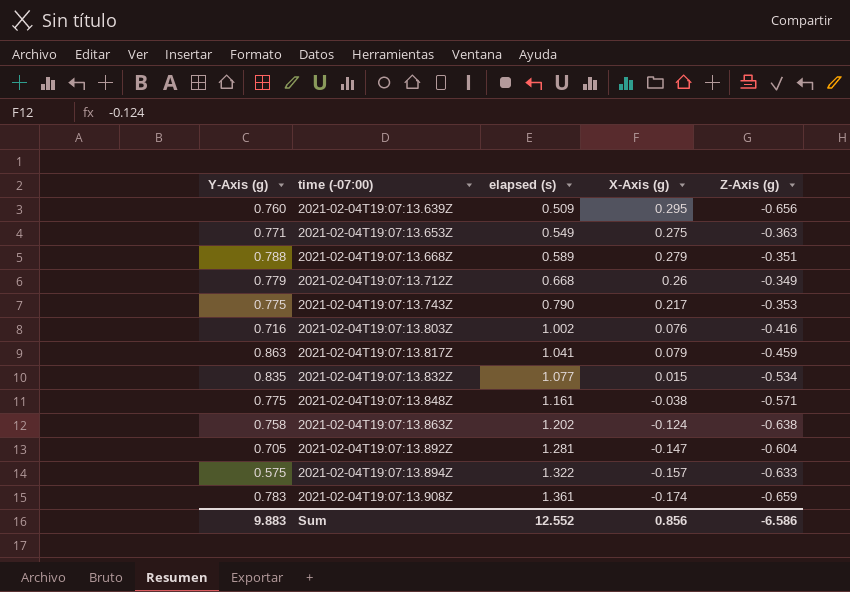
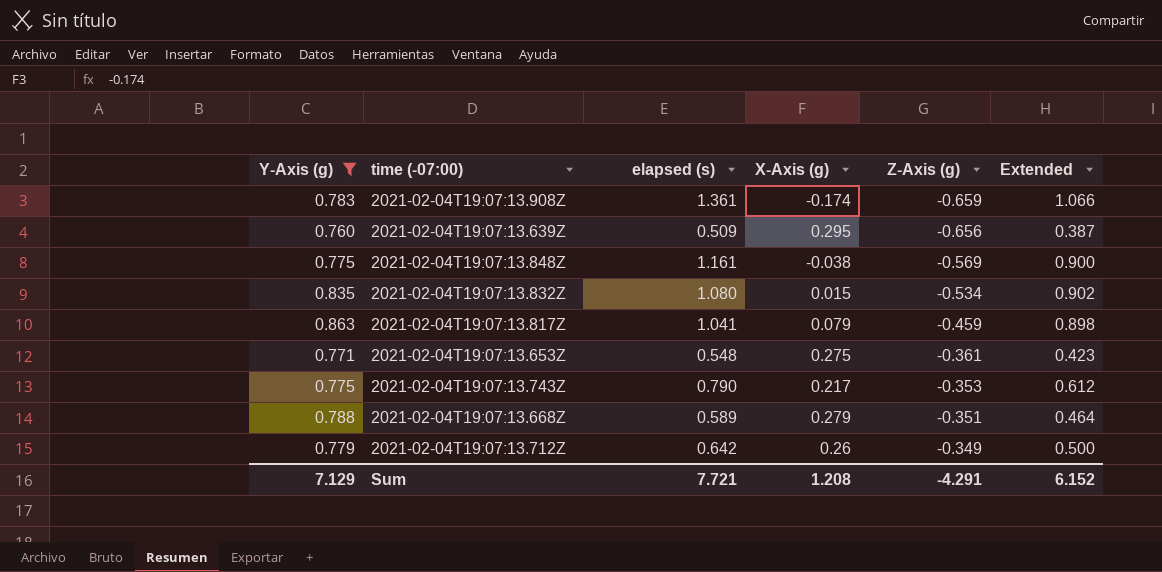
filter: none -> Y-Axis (g) >= 0.760
row order: time (-07:00) ascending -> Z-Axis (g) ascending
column Extended | formula: none -> [Y-Axis (g)] * [elapsed (s)]
2021-02-04T19:07:13.848Z | Z-Axis (g): -0.571 -> -0.569
2021-02-04T19:07:13.832Z | elapsed (s): 1.077 -> 1.080
2021-02-04T19:07:13.653Z | elapsed (s): 0.549 -> 0.548
2021-02-04T19:07:13.653Z | Z-Axis (g): -0.363 -> -0.361
2021-02-04T19:07:13.712Z | elapsed (s): 0.668 -> 0.642
Sum | Y-Axis (g): 9.883 -> 7.129
Sum | elapsed (s): 12.552 -> 7.721
Sum | X-Axis (g): 0.856 -> 1.208
Sum | Z-Axis (g): -6.586 -> -4.291

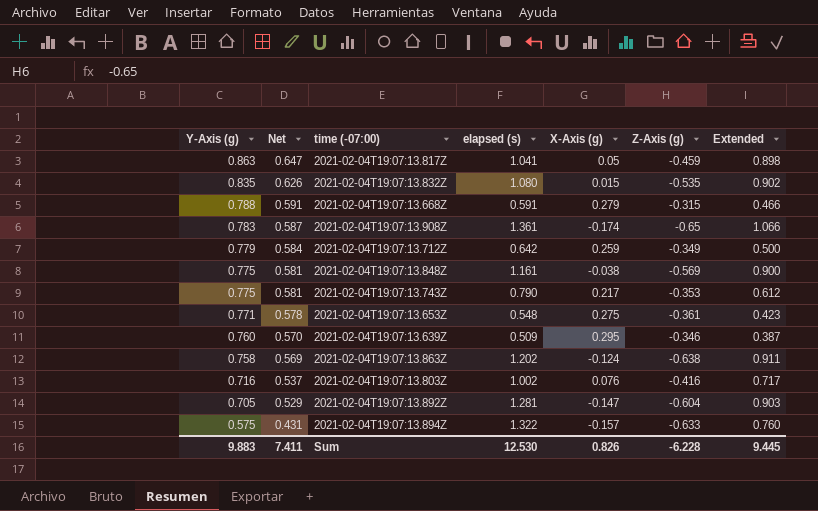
filter: Y-Axis (g) >= 0.760 -> none
row order: Z-Axis (g) ascending -> Y-Axis (g) descending
column Net | formula: none -> [Y-Axis (g)] * 0.75
2021-02-04T19:07:13.817Z | X-Axis (g): 0.079 -> 0.05
2021-02-04T19:07:13.832Z | Z-Axis (g): -0.534 -> -0.535
2021-02-04T19:07:13.668Z | elapsed (s): 0.589 -> 0.591
2021-02-04T19:07:13.668Z | Z-Axis (g): -0.351 -> -0.315
2021-02-04T19:07:13.668Z | Extended: 0.464 -> 0.466
2021-02-04T19:07:13.908Z | Z-Axis (g): -0.659 -> -0.65
2021-02-04T19:07:13.712Z | X-Axis (g): 0.26 -> 0.259
2021-02-04T19:07:13.639Z | Z-Axis (g): -0.656 -> -0.346
Sum | Y-Axis (g): 7.129 -> 9.883
Sum | elapsed (s): 7.721 -> 12.530
Sum | X-Axis (g): 1.208 -> 0.826
Sum | Z-Axis (g): -4.291 -> -6.228
Sum | Extended: 6.152 -> 9.445

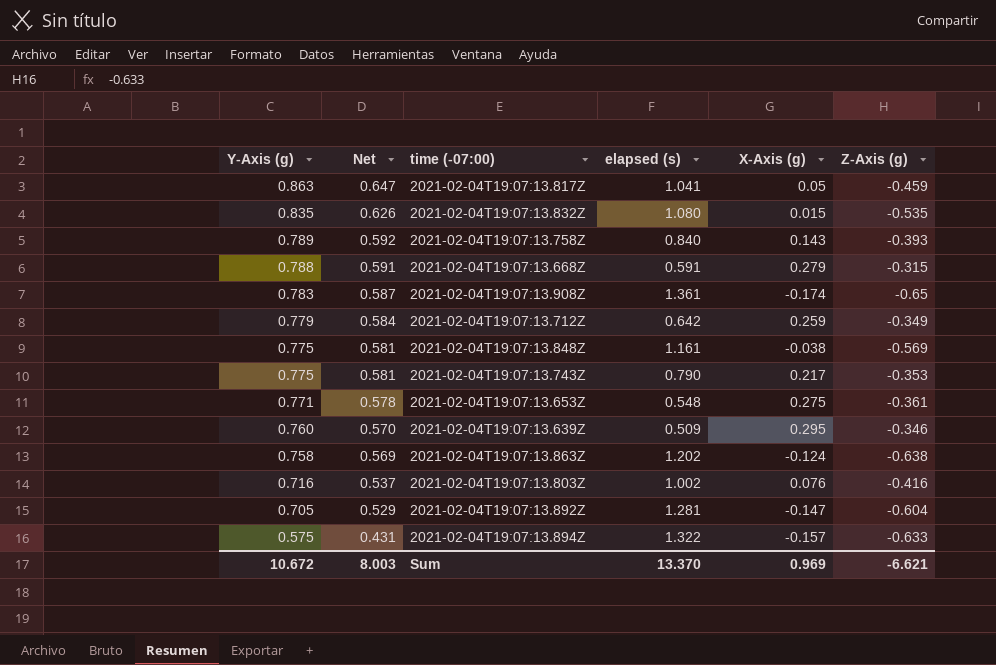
column Extended | formula: [Y-Axis (g)] * [elapsed (s)] -> none
row 2021-02-04T19:07:13.758Z: none -> 0.789 | 0.592 | 0.840 | 0.143 | -0.393
Sum | Y-Axis (g): 9.883 -> 10.672
Sum | Net: 7.411 -> 8.003
Sum | elapsed (s): 12.530 -> 13.370
Sum | X-Axis (g): 0.826 -> 0.969
Sum | Z-Axis (g): -6.228 -> -6.621

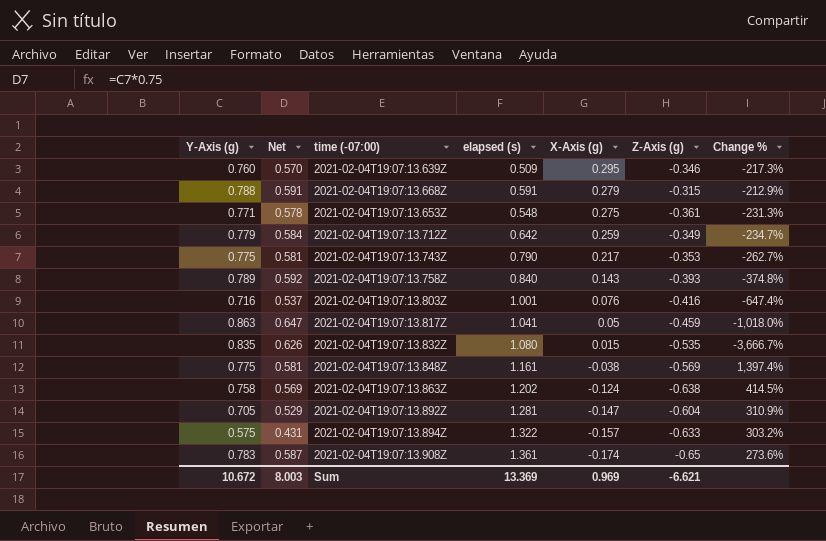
row order: Y-Axis (g) descending -> X-Axis (g) descending
column Change % | formula: none -> ([Z-Axis (g)] - [X-Axis (g)]) / [X-Axis (g)]
2021-02-04T19:07:13.803Z | elapsed (s): 1.002 -> 1.001
Sum | elapsed (s): 13.370 -> 13.369

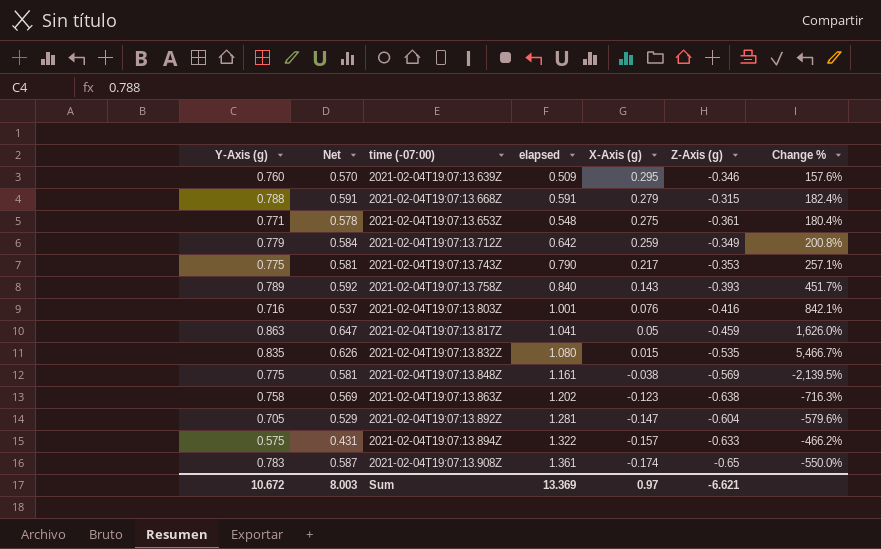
column name: elapsed (s) -> elapsed
column Change % | formula: ([Z-Axis (g)] - [X-Axis (g)]) / [X-Axis (g)] -> ([Y-Axis (g)] - [X-Axis (g)]) / [X-Axis (g)]
2021-02-04T19:07:13.863Z | X-Axis (g): -0.124 -> -0.123
Sum | X-Axis (g): 0.969 -> 0.97

